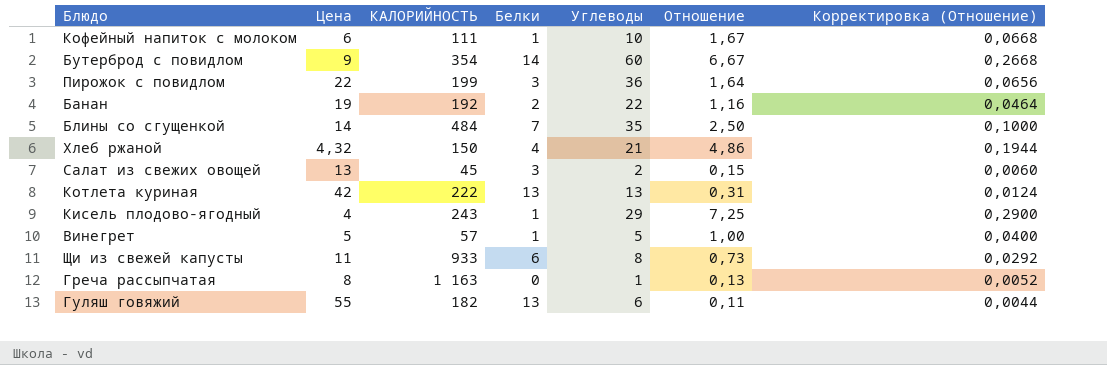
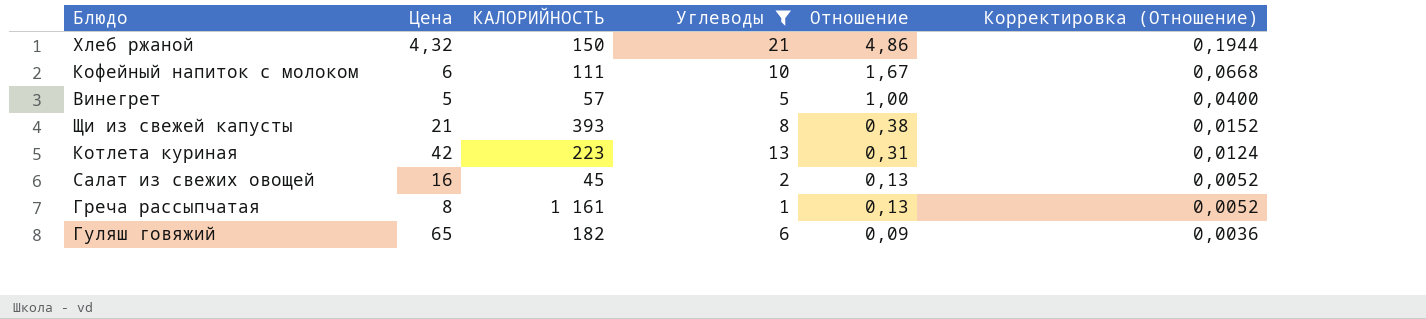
filter: none -> Углеводы <= 21
row order: none -> Отношение descending
column Белки | position: 4 -> none
Щи из свежей капусты | Цена: 11 -> 21
Щи из свежей капусты | КАЛОРИЙНОСТЬ: 933 -> 393
Щи из свежей капусты | Отношение: 0,73 -> 0,38
Щи из свежей капусты | Корректировка (Отношение): 0,0292 -> 0,0152
Котлета куриная | КАЛОРИЙНОСТЬ: 222 -> 223
Салат из свежих овощей | Цена: 13 -> 16
Салат из свежих овощей | Отношение: 0,15 -> 0,13
Салат из свежих овощей | Корректировка (Отношение): 0,0060 -> 0,0052
Греча рассыпчатая | КАЛОРИЙНОСТЬ: 1 163 -> 1 161
Гуляш говяжий | Цена: 55 -> 65
Гуляш говяжий | Отношение: 0,11 -> 0,09
Гуляш говяжий | Корректировка (Отношение): 0,0044 -> 0,0036

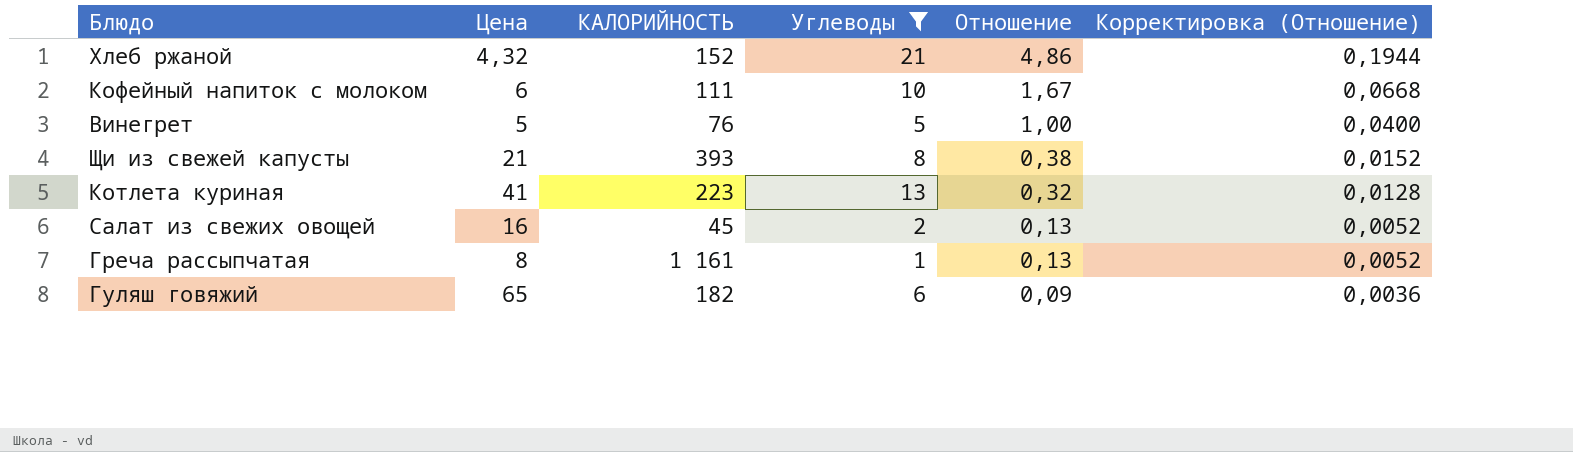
Хлеб ржаной | КАЛОРИЙНОСТЬ: 150 -> 152
Винегрет | КАЛОРИЙНОСТЬ: 57 -> 76
Котлета куриная | Цена: 42 -> 41
Котлета куриная | Отношение: 0,31 -> 0,32
Котлета куриная | Корректировка (Отношение): 0,0124 -> 0,0128

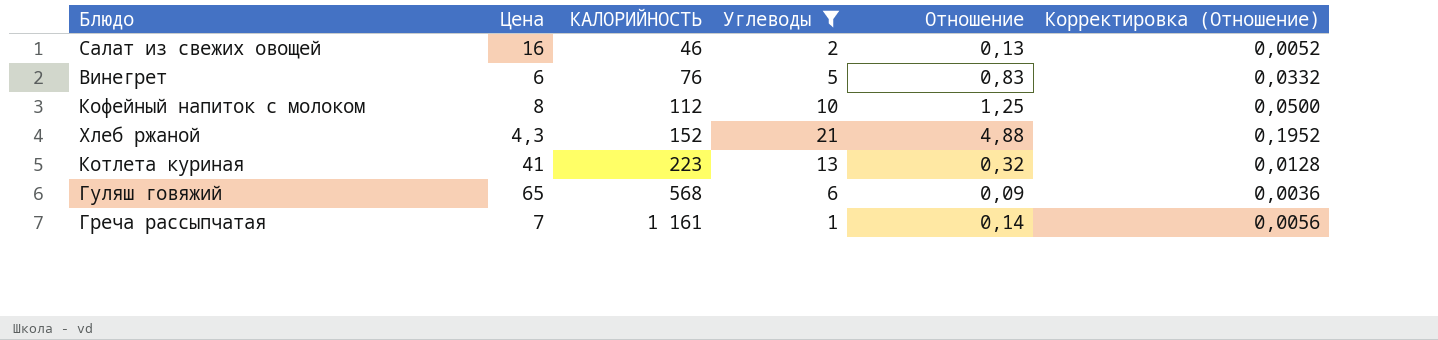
row order: Отношение descending -> КАЛОРИЙНОСТЬ ascending
row Щи из свежей капусты: 21 | 393 | 8 | 0,38 | 0,0152 -> none
Салат из свежих овощей | КАЛОРИЙНОСТЬ: 45 -> 46
Винегрет | Цена: 5 -> 6
Винегрет | Отношение: 1,00 -> 0,83
Винегрет | Корректировка (Отношение): 0,0400 -> 0,0332
Кофейный напиток с молоком | Цена: 6 -> 8
Кофейный напиток с молоком | КАЛОРИЙНОСТЬ: 111 -> 112
Кофейный напиток с молоком | Отношение: 1,67 -> 1,25
Кофейный напиток с молоком | Корректировка (Отношение): 0,0668 -> 0,0500
Хлеб ржаной | Цена: 4,32 -> 4,3
Хлеб ржаной | Отношение: 4,86 -> 4,88
Хлеб ржаной | Корректировка (Отношение): 0,1944 -> 0,1952
Гуляш говяжий | КАЛОРИЙНОСТЬ: 182 -> 568
Греча рассыпчатая | Цена: 8 -> 7
Греча рассыпчатая | Отношение: 0,13 -> 0,14
Греча рассыпчатая | Корректировка (Отношение): 0,0052 -> 0,0056

